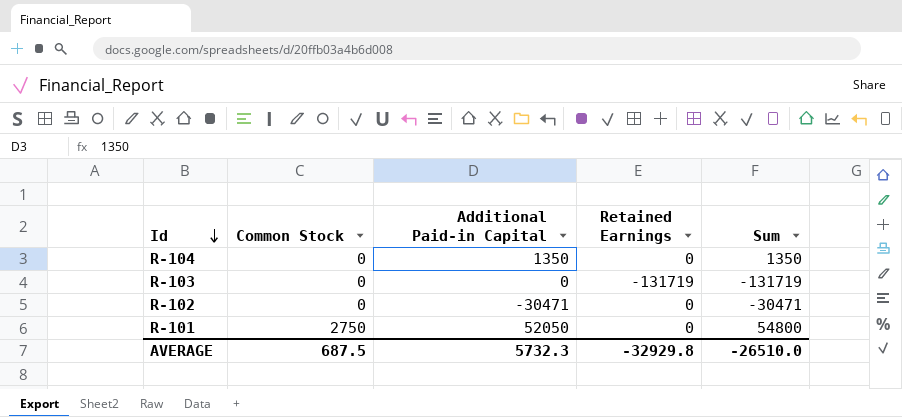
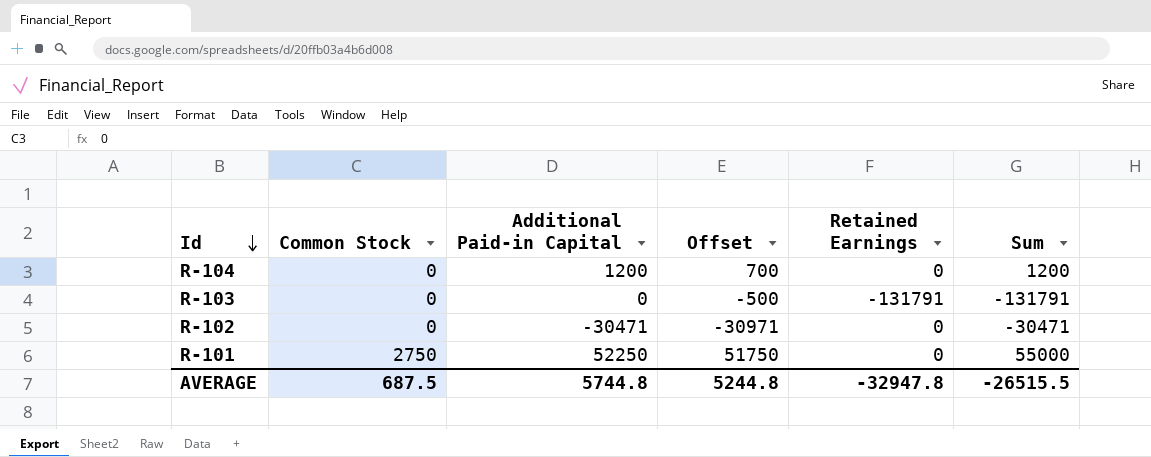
column Offset | formula: none -> [Additional Paid-in Capital] - 500
R-104 | Additional Paid-in Capital: 1350 -> 1200
R-104 | Sum: 1350 -> 1200
R-103 | Retained Earnings: -131719 -> -131791
R-103 | Sum: -131719 -> -131791
R-101 | Additional Paid-in Capital: 52050 -> 52250
R-101 | Sum: 54800 -> 55000
AVERAGE | Additional Paid-in Capital: 5732.3 -> 5744.8
AVERAGE | Retained Earnings: -32929.8 -> -32947.8
AVERAGE | Sum: -26510.0 -> -26515.5

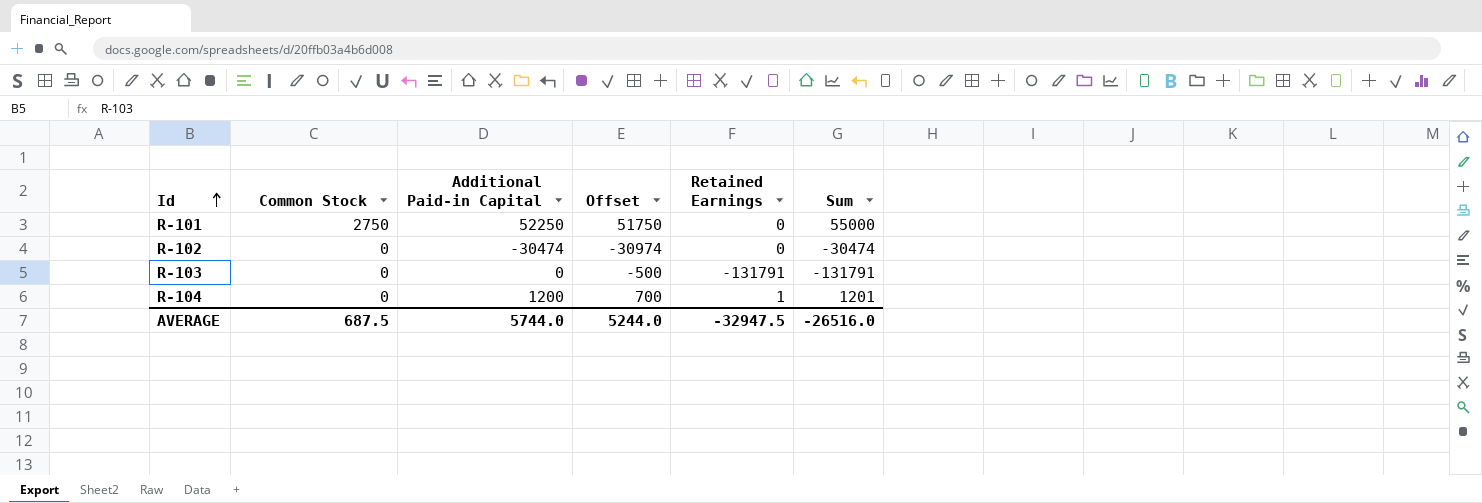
row order: Id descending -> Id ascending
R-102 | Additional Paid-in Capital: -30471 -> -30474
R-102 | Offset: -30971 -> -30974
R-102 | Sum: -30471 -> -30474
R-104 | Retained Earnings: 0 -> 1
R-104 | Sum: 1200 -> 1201
AVERAGE | Additional Paid-in Capital: 5744.8 -> 5744.0
AVERAGE | Offset: 5244.8 -> 5244.0
AVERAGE | Retained Earnings: -32947.8 -> -32947.5
AVERAGE | Sum: -26515.5 -> -26516.0

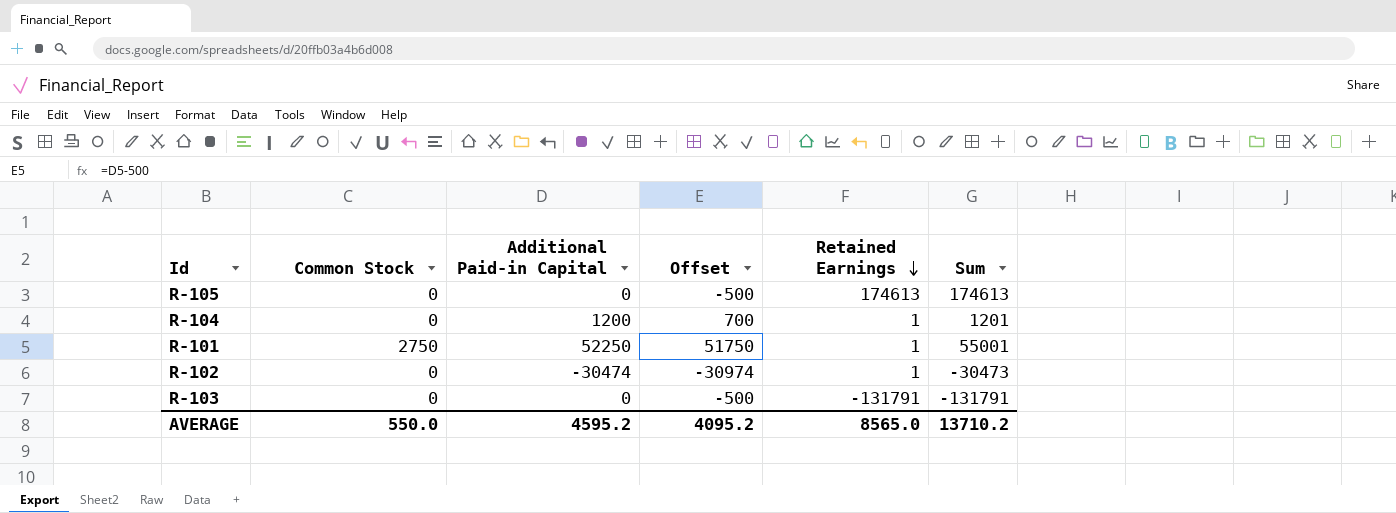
row order: Id ascending -> Retained Earnings descending
row R-105: none -> 0 | 0 | -500 | 174613 | 174613
R-101 | Retained Earnings: 0 -> 1
R-101 | Sum: 55000 -> 55001
R-102 | Retained Earnings: 0 -> 1
R-102 | Sum: -30474 -> -30473
AVERAGE | Common Stock: 687.5 -> 550.0
AVERAGE | Additional Paid-in Capital: 5744.0 -> 4595.2
AVERAGE | Offset: 5244.0 -> 4095.2
AVERAGE | Retained Earnings: -32947.5 -> 8565.0
AVERAGE | Sum: -26516.0 -> 13710.2

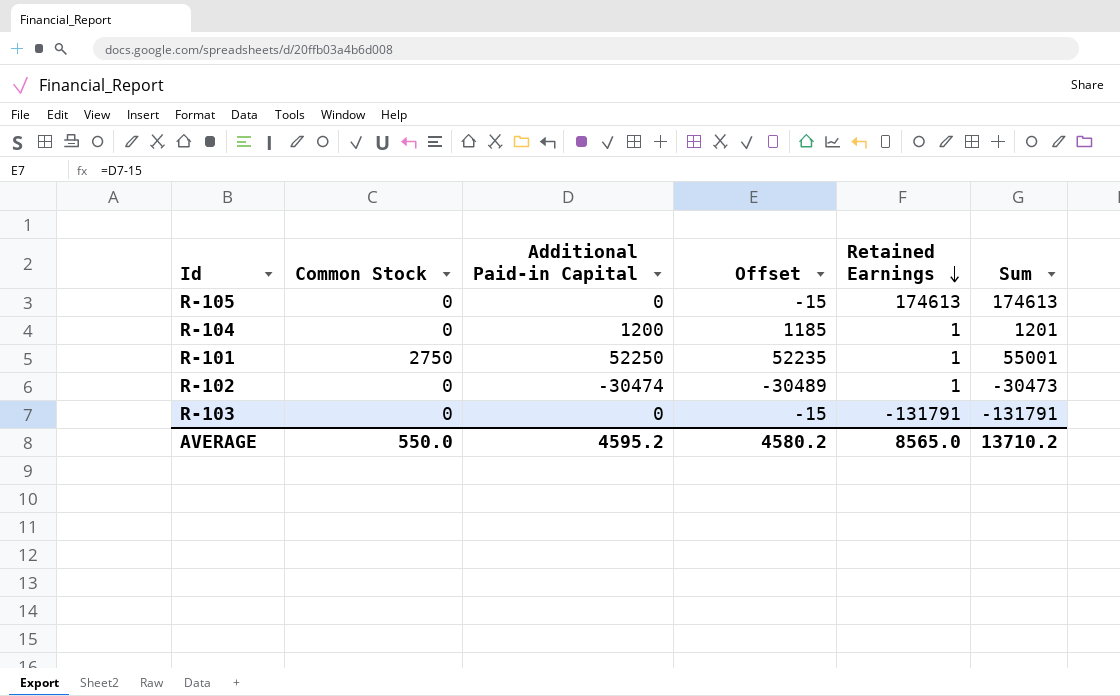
column Offset | formula: [Additional Paid-in Capital] - 500 -> [Additional Paid-in Capital] - 15
AVERAGE | Offset: 4095.2 -> 4580.2

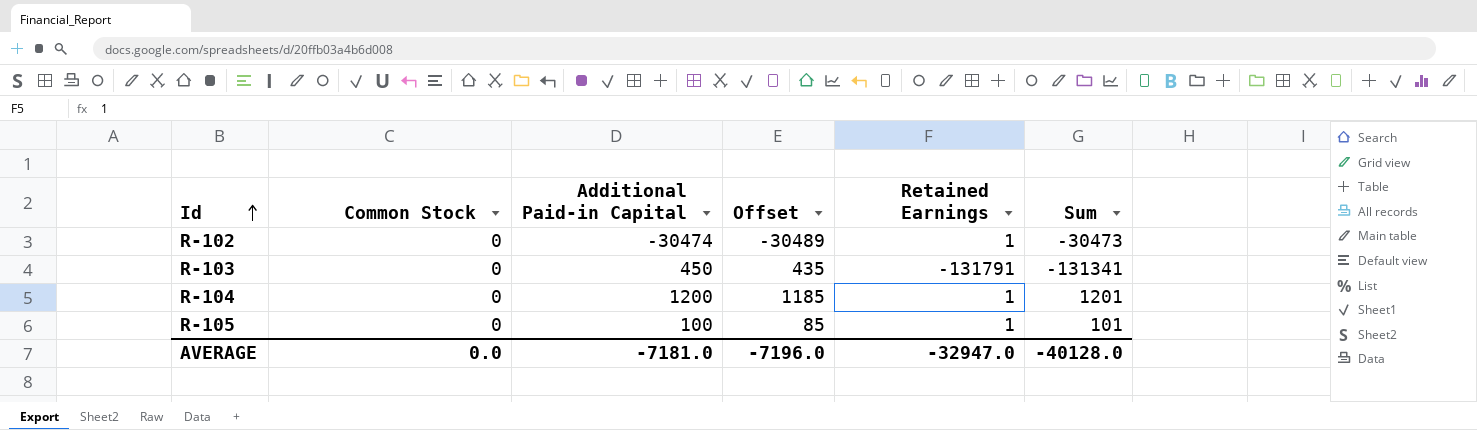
row order: Retained Earnings descending -> Id ascending
row R-101: 2750 | 52250 | 52235 | 1 | 55001 -> none
R-103 | Additional Paid-in Capital: 0 -> 450
R-103 | Offset: -15 -> 435
R-103 | Sum: -131791 -> -131341
R-105 | Additional Paid-in Capital: 0 -> 100
R-105 | Offset: -15 -> 85
R-105 | Retained Earnings: 174613 -> 1
R-105 | Sum: 174613 -> 101
AVERAGE | Common Stock: 550.0 -> 0.0
AVERAGE | Additional Paid-in Capital: 4595.2 -> -7181.0
AVERAGE | Offset: 4580.2 -> -7196.0
AVERAGE | Retained Earnings: 8565.0 -> -32947.0
AVERAGE | Sum: 13710.2 -> -40128.0

